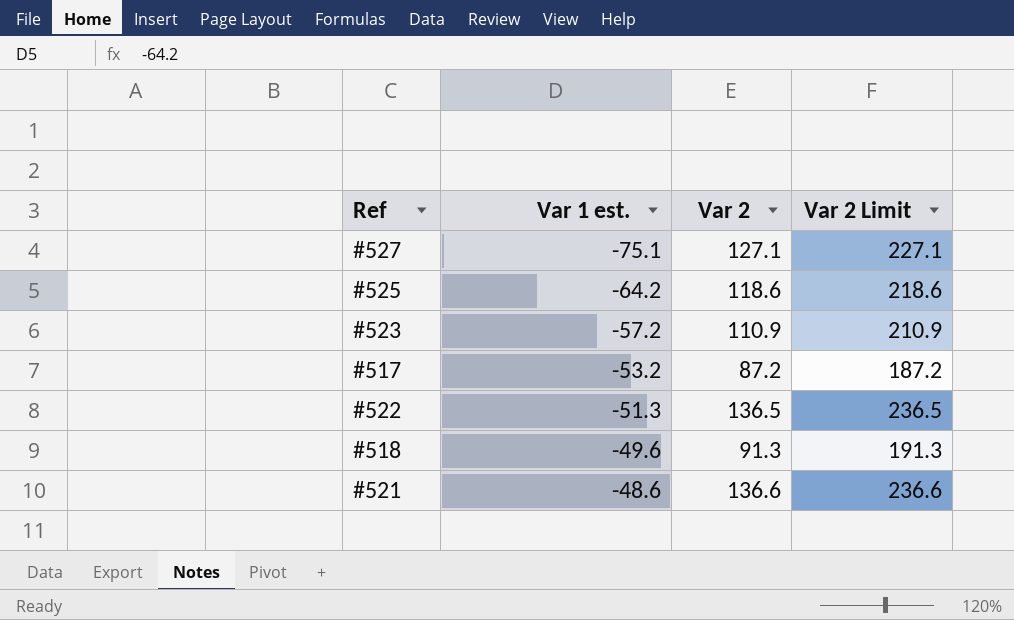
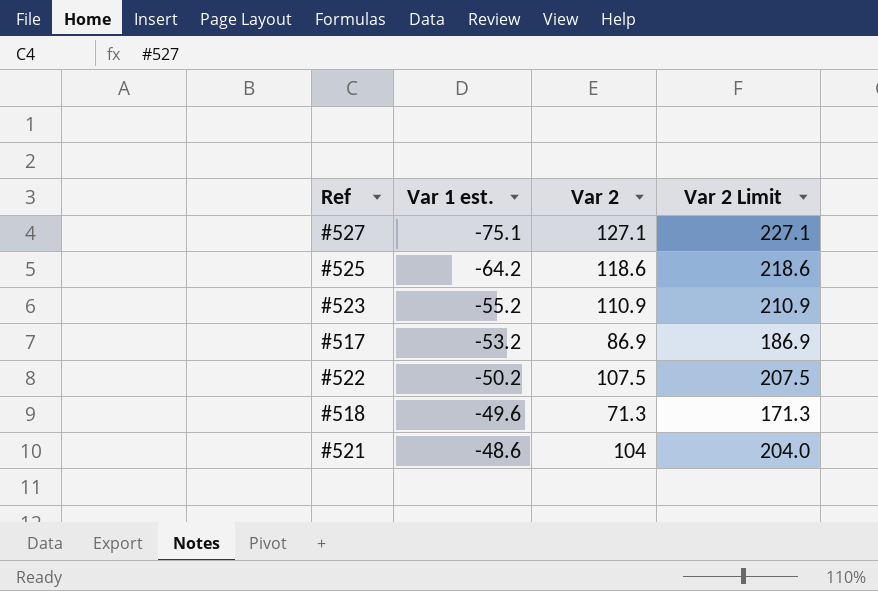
#523 | Var 1 est.: -57.2 -> -55.2
#517 | Var 2: 87.2 -> 86.9
#517 | Var 2 Limit: 187.2 -> 186.9
#522 | Var 1 est.: -51.3 -> -50.2
#522 | Var 2: 136.5 -> 107.5
#522 | Var 2 Limit: 236.5 -> 207.5
#518 | Var 2: 91.3 -> 71.3
#518 | Var 2 Limit: 191.3 -> 171.3
#521 | Var 2: 136.6 -> 104
#521 | Var 2 Limit: 236.6 -> 204.0

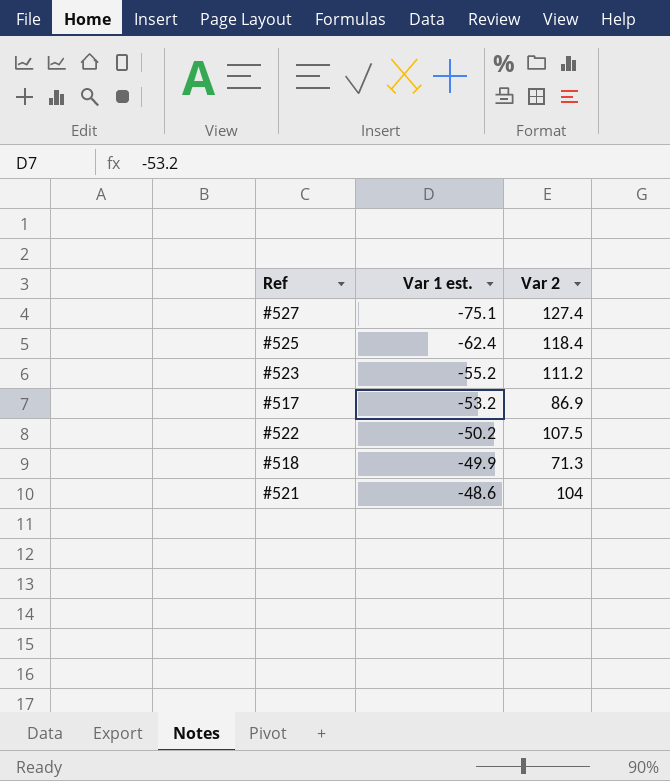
column Var 2 Limit | formula: [Var 2] + 100 -> none
#527 | Var 2: 127.1 -> 127.4
#525 | Var 1 est.: -64.2 -> -62.4
#525 | Var 2: 118.6 -> 118.4
#523 | Var 2: 110.9 -> 111.2
#518 | Var 1 est.: -49.6 -> -49.9

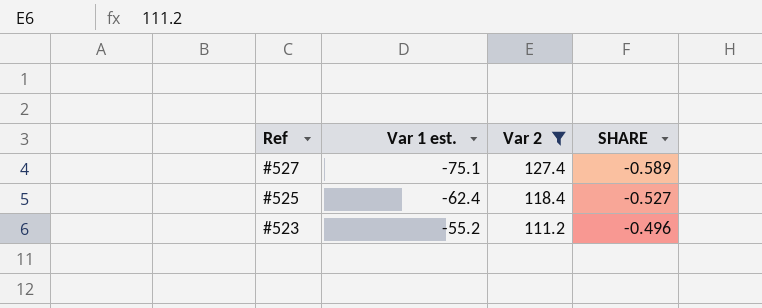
filter: none -> Var 2 >= 111.2
column SHARE | formula: none -> [Var 1 est.] / [Var 2]

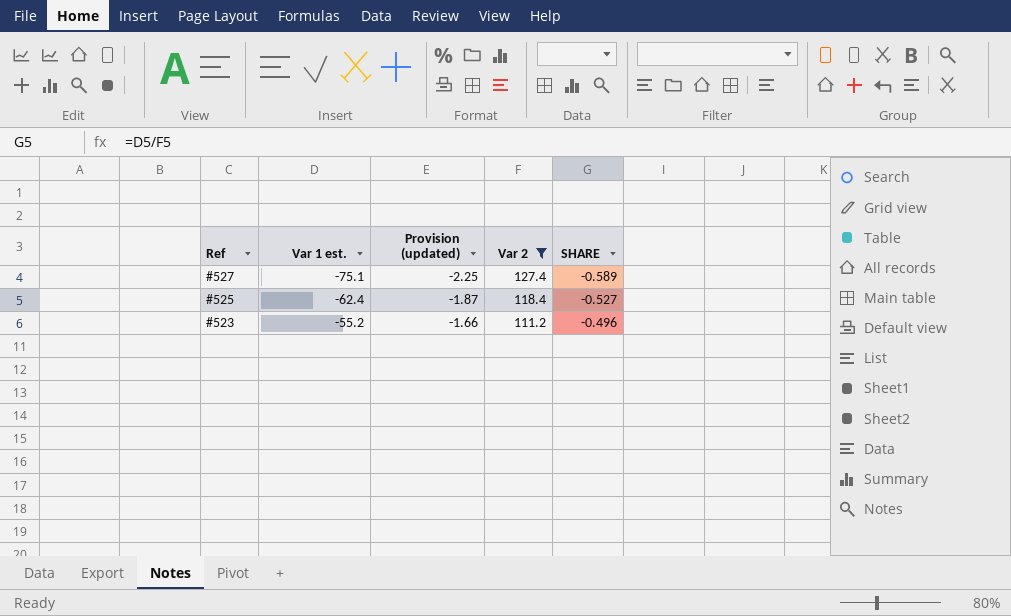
column Provision (updated) | formula: none -> [Var 1 est.] * 0.03

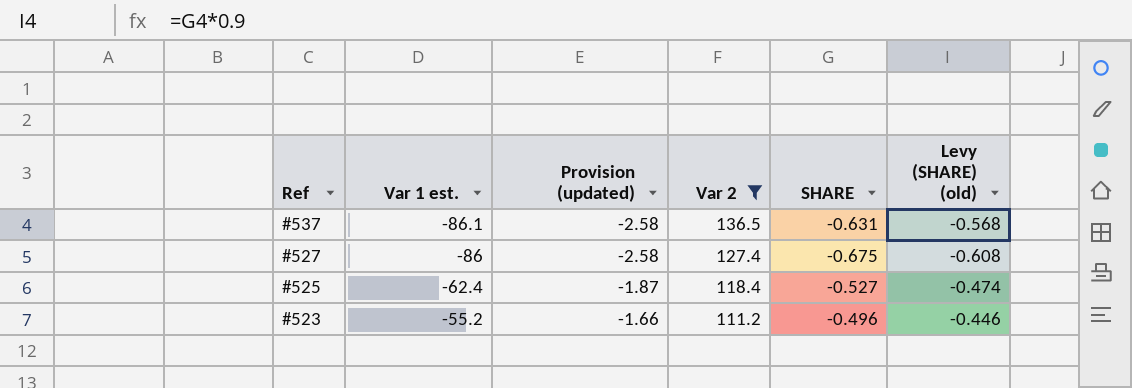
column Levy (SHARE) (old) | formula: none -> [SHARE] * 0.9
row #537: none -> -86.1 | -2.58 | 136.5 | -0.631 | -0.568
#527 | Var 1 est.: -75.1 -> -86
#527 | Provision (updated): -2.25 -> -2.58
#527 | SHARE: -0.589 -> -0.675

